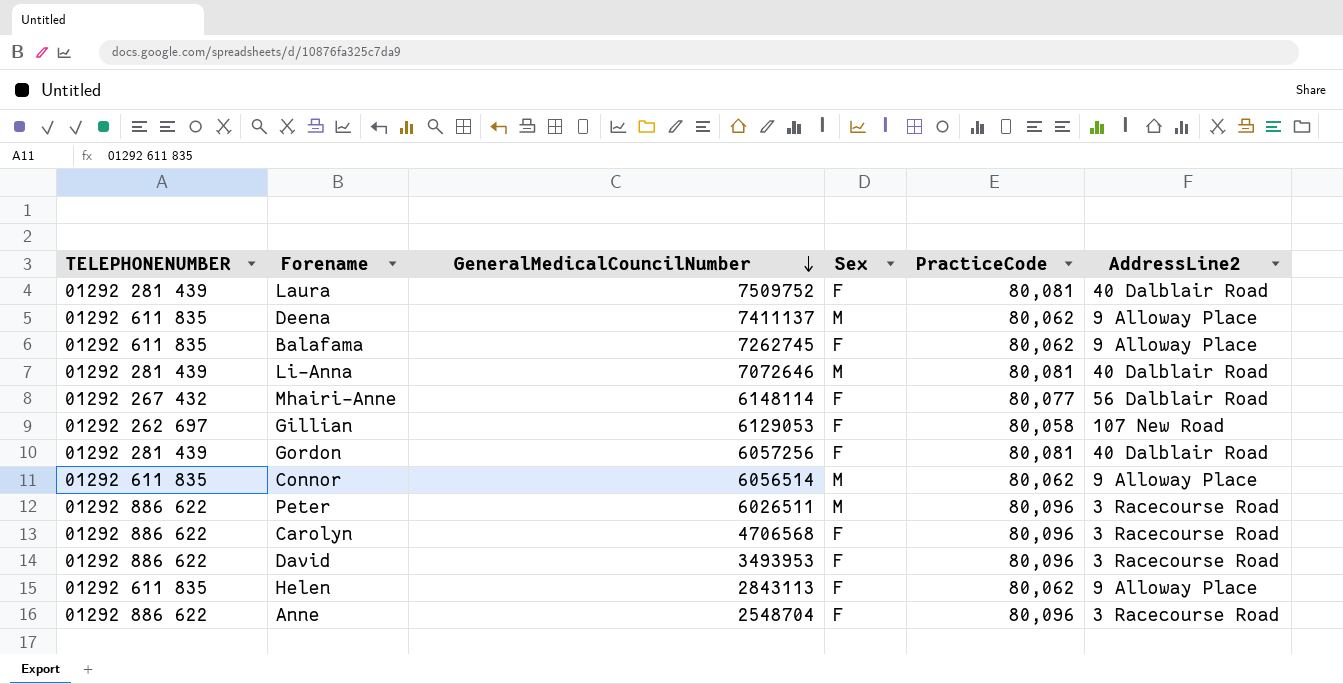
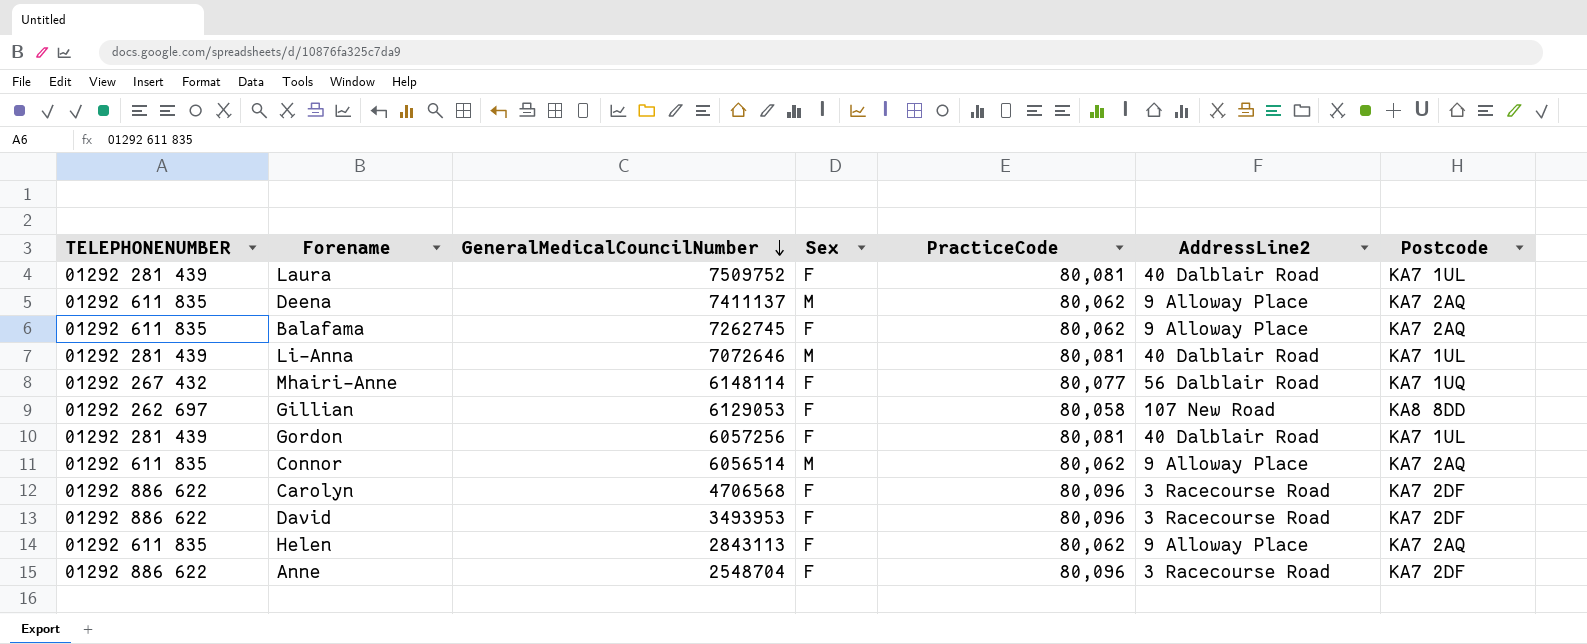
column Postcode | position: none -> 7
row Peter: 01292 886 622 | 6026511 | M | 80,096 | 3 Racecourse Road -> none

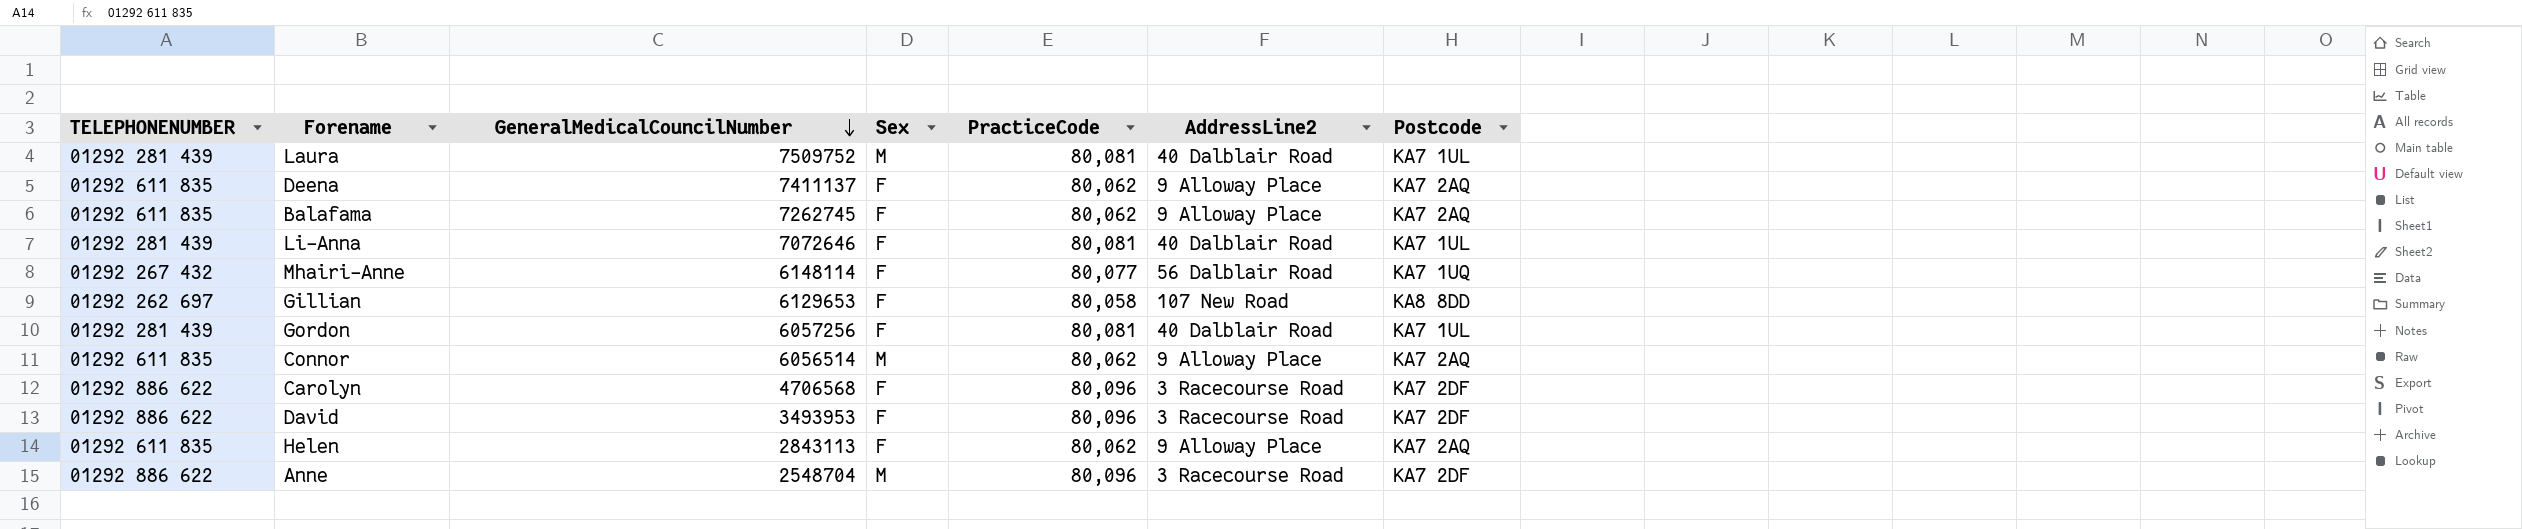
Laura | Sex: F -> M
Deena | Sex: M -> F
Li-Anna | Sex: M -> F
Gillian | GeneralMedicalCouncilNumber: 6129053 -> 6129653
Anne | Sex: F -> M

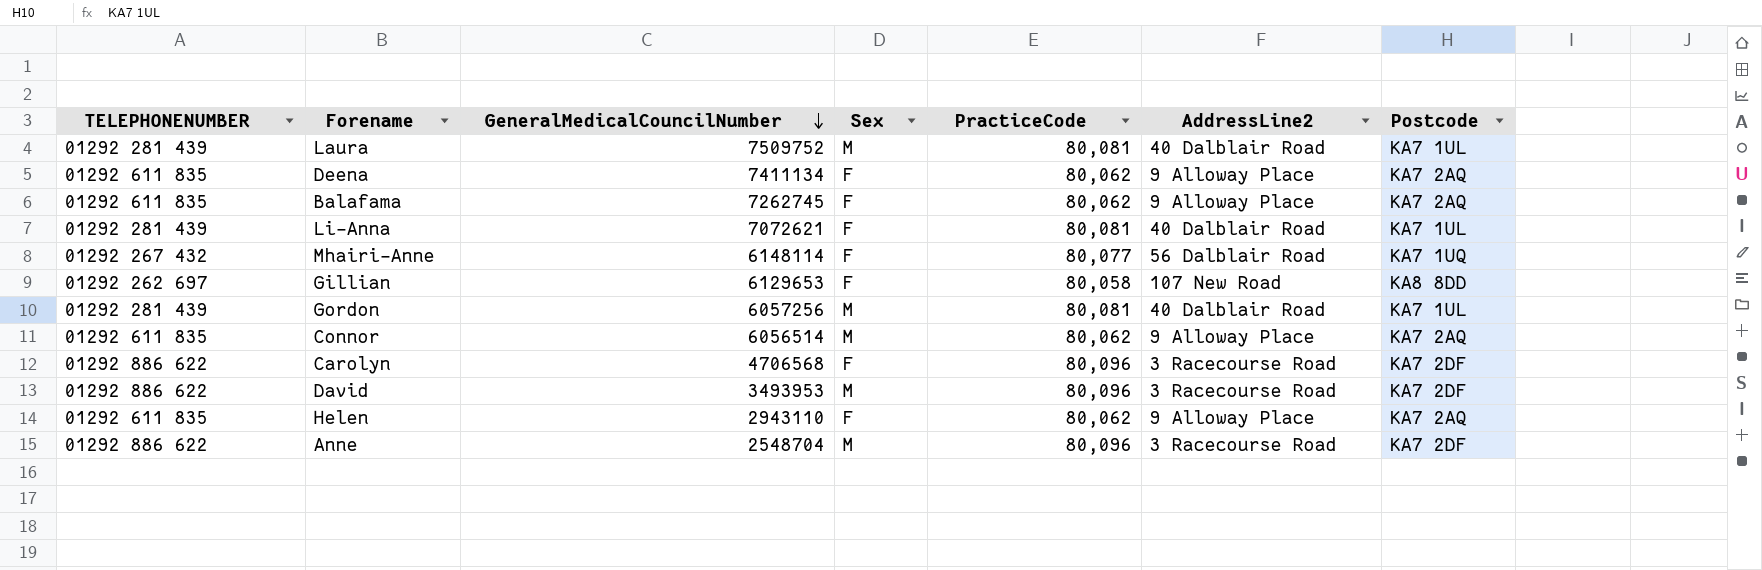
Deena | GeneralMedicalCouncilNumber: 7411137 -> 7411134
Li-Anna | GeneralMedicalCouncilNumber: 7072646 -> 7072621
Gordon | Sex: F -> M
David | Sex: F -> M
Helen | GeneralMedicalCouncilNumber: 2843113 -> 2943110

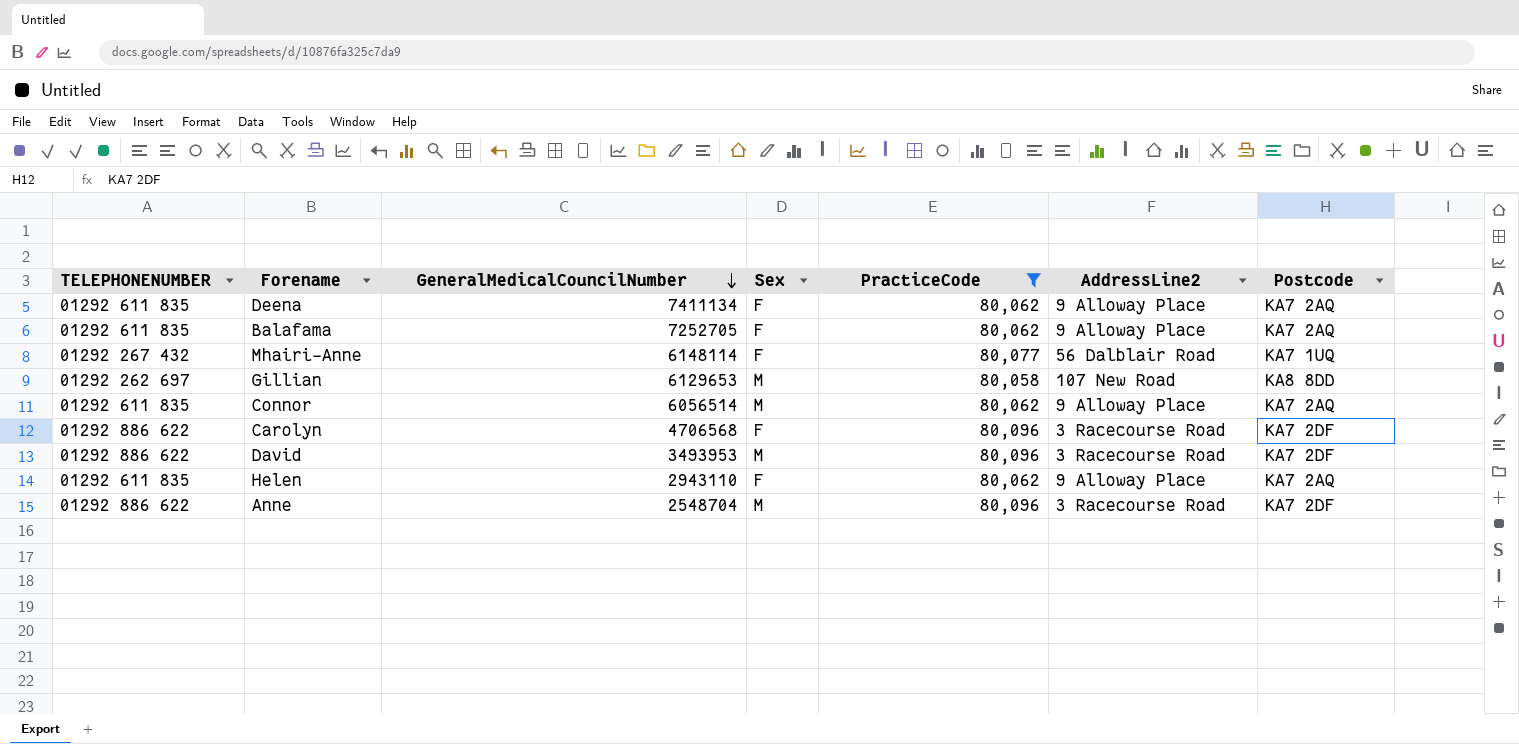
filter: none -> PracticeCode != 80,081
Balafama | GeneralMedicalCouncilNumber: 7262745 -> 7252705
Gillian | Sex: F -> M

